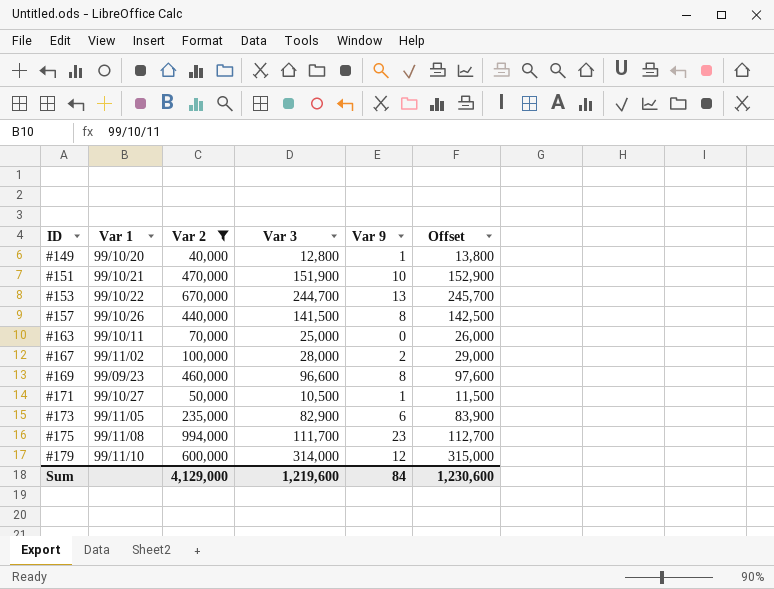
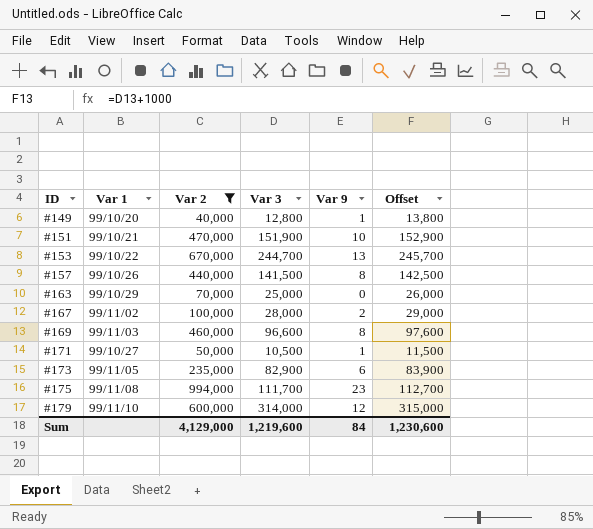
#163 | Var 1: 99/10/11 -> 99/10/29
#169 | Var 1: 99/09/23 -> 99/11/03

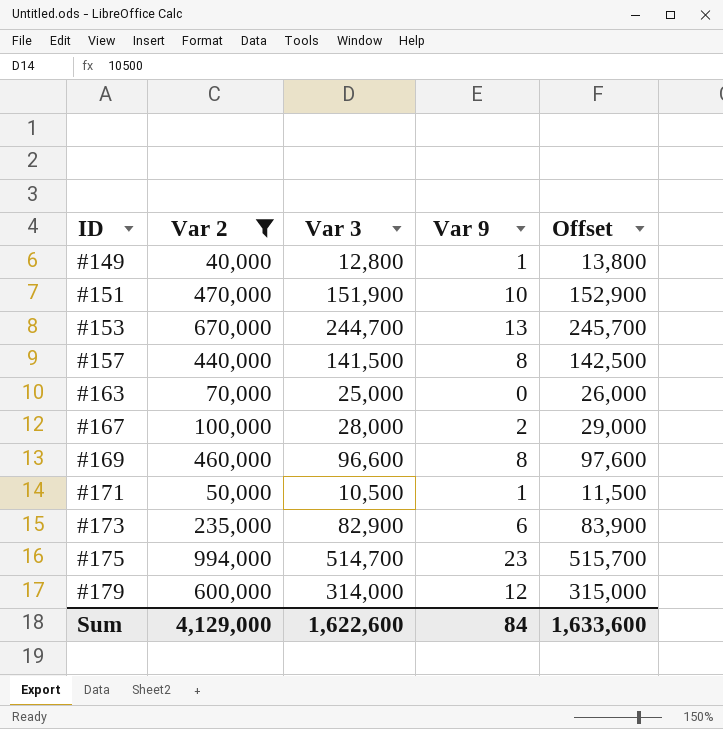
column Var 1 | position: 2 -> none
#175 | Var 3: 111,700 -> 514,700
#175 | Offset: 112,700 -> 515,700
Sum | Var 3: 1,219,600 -> 1,622,600
Sum | Offset: 1,230,600 -> 1,633,600

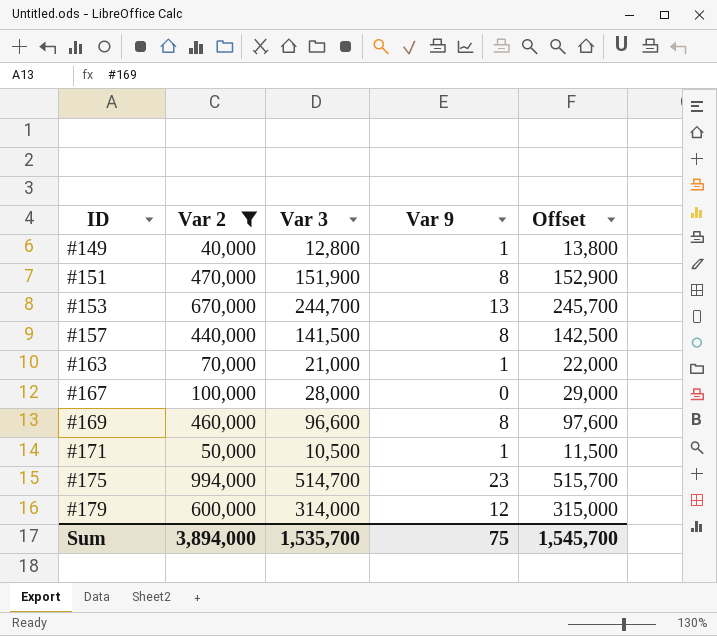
row #173: 235,000 | 82,900 | 6 | 83,900 -> none
#151 | Var 9: 10 -> 8
#163 | Var 3: 25,000 -> 21,000
#163 | Var 9: 0 -> 1
#163 | Offset: 26,000 -> 22,000
#167 | Var 9: 2 -> 0
Sum | Var 2: 4,129,000 -> 3,894,000
Sum | Var 3: 1,622,600 -> 1,535,700
Sum | Var 9: 84 -> 75
Sum | Offset: 1,633,600 -> 1,545,700

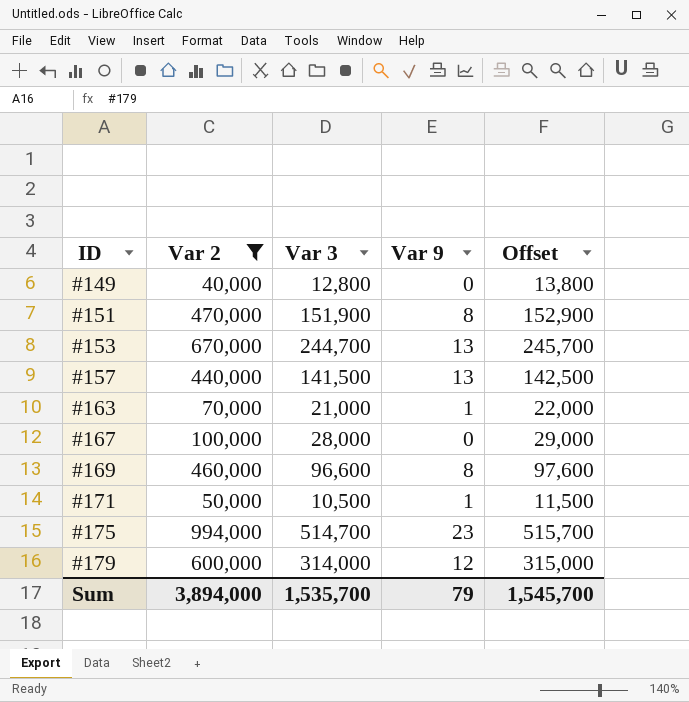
#149 | Var 9: 1 -> 0
#157 | Var 9: 8 -> 13
Sum | Var 9: 75 -> 79

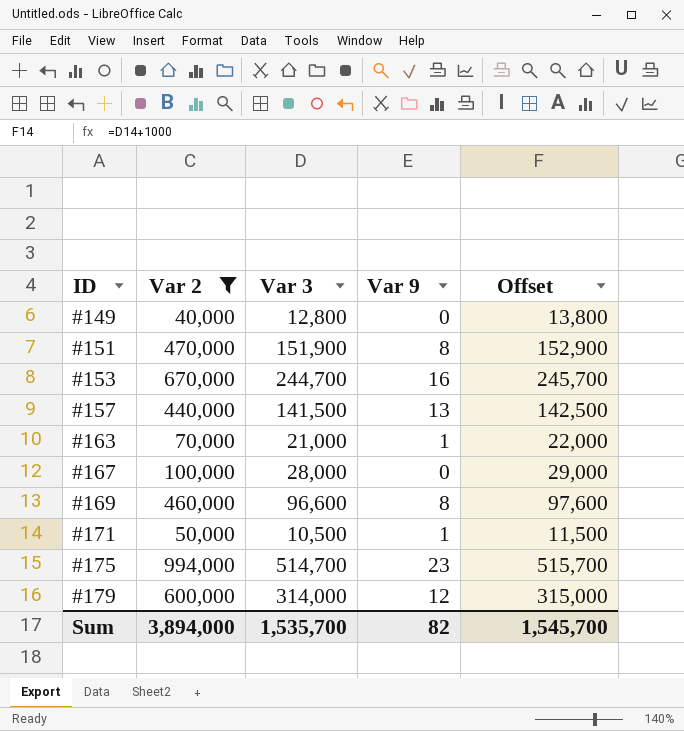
#153 | Var 9: 13 -> 16
Sum | Var 9: 79 -> 82

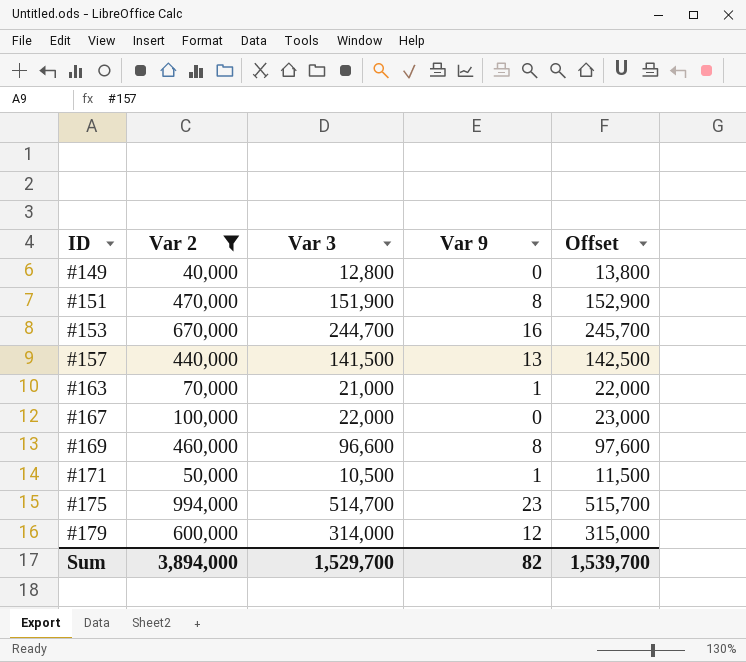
#167 | Var 3: 28,000 -> 22,000
#167 | Offset: 29,000 -> 23,000
Sum | Var 3: 1,535,700 -> 1,529,700
Sum | Offset: 1,545,700 -> 1,539,700

